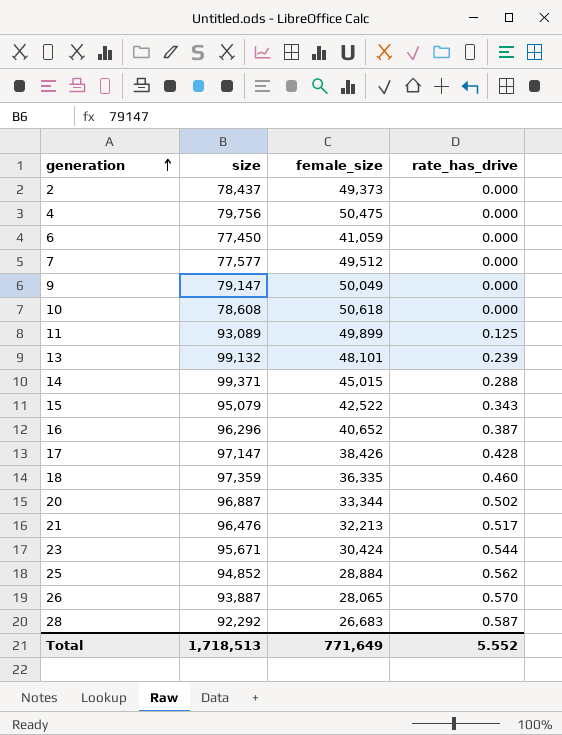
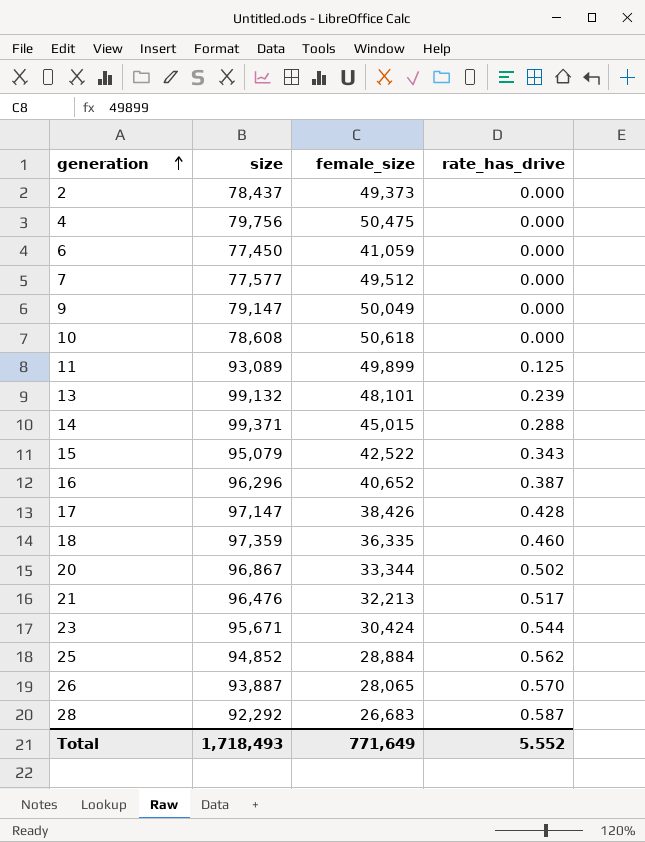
20 | size: 96,887 -> 96,867
Total | size: 1,718,513 -> 1,718,493

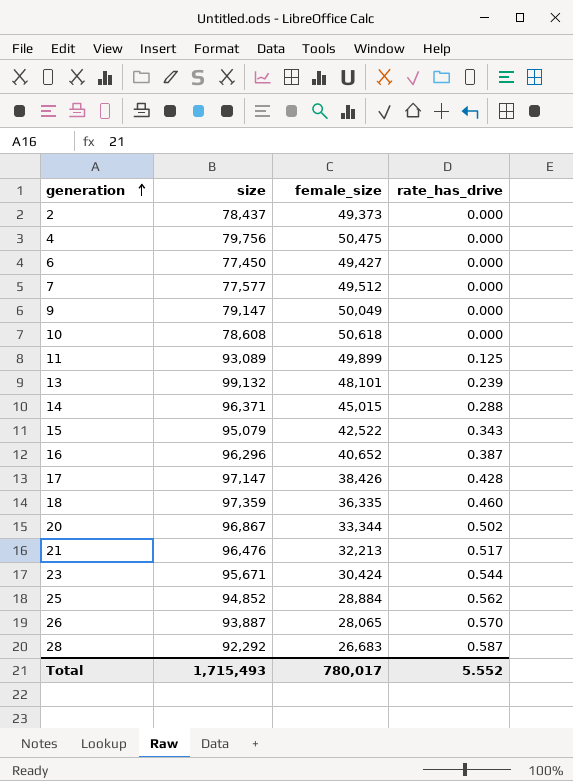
6 | female_size: 41,059 -> 49,427
14 | size: 99,371 -> 96,371
Total | size: 1,718,493 -> 1,715,493
Total | female_size: 771,649 -> 780,017

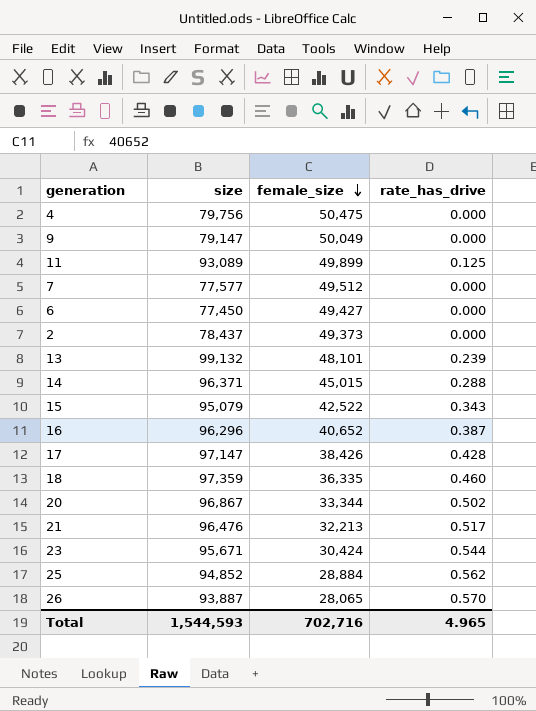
row order: generation ascending -> female_size descending
row 10: 78,608 | 50,618 | 0.000 -> none
row 28: 92,292 | 26,683 | 0.587 -> none
Total | size: 1,715,493 -> 1,544,593
Total | female_size: 780,017 -> 702,716
Total | rate_has_drive: 5.552 -> 4.965

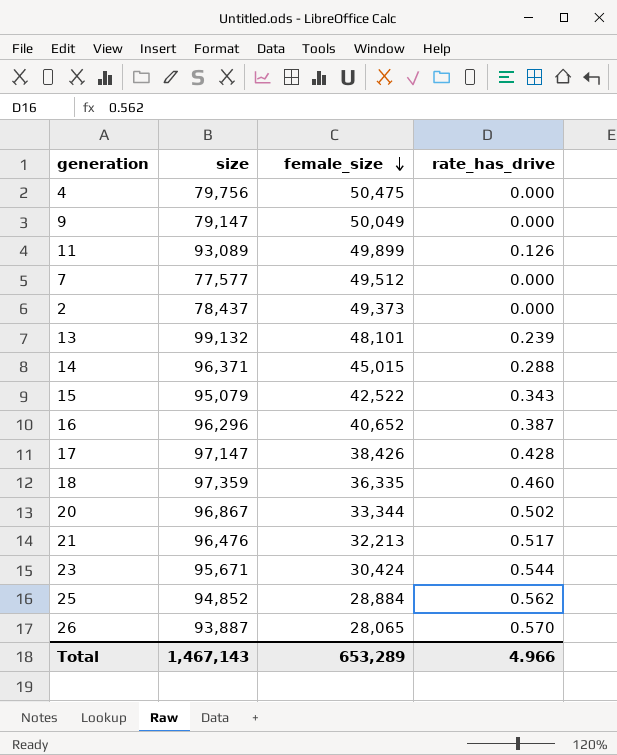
row 6: 77,450 | 49,427 | 0.000 -> none
11 | rate_has_drive: 0.125 -> 0.126
Total | size: 1,544,593 -> 1,467,143
Total | female_size: 702,716 -> 653,289
Total | rate_has_drive: 4.965 -> 4.966

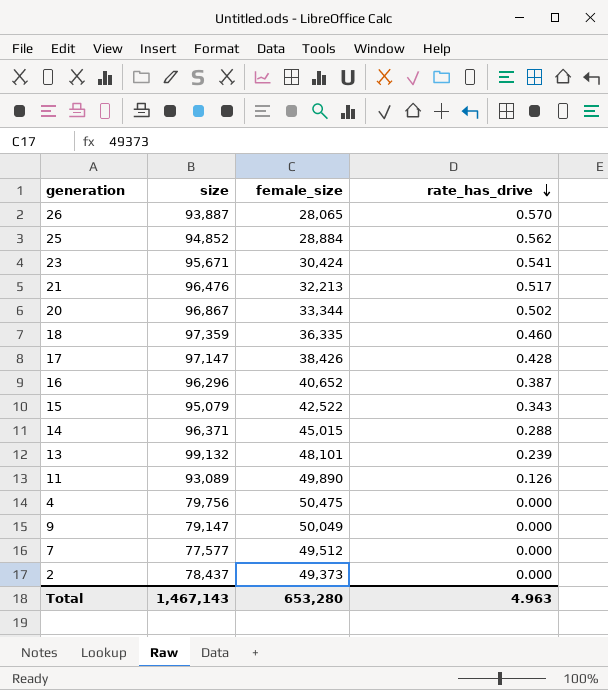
row order: female_size descending -> rate_has_drive descending
23 | rate_has_drive: 0.544 -> 0.541
11 | female_size: 49,899 -> 49,890
Total | female_size: 653,289 -> 653,280
Total | rate_has_drive: 4.966 -> 4.963

